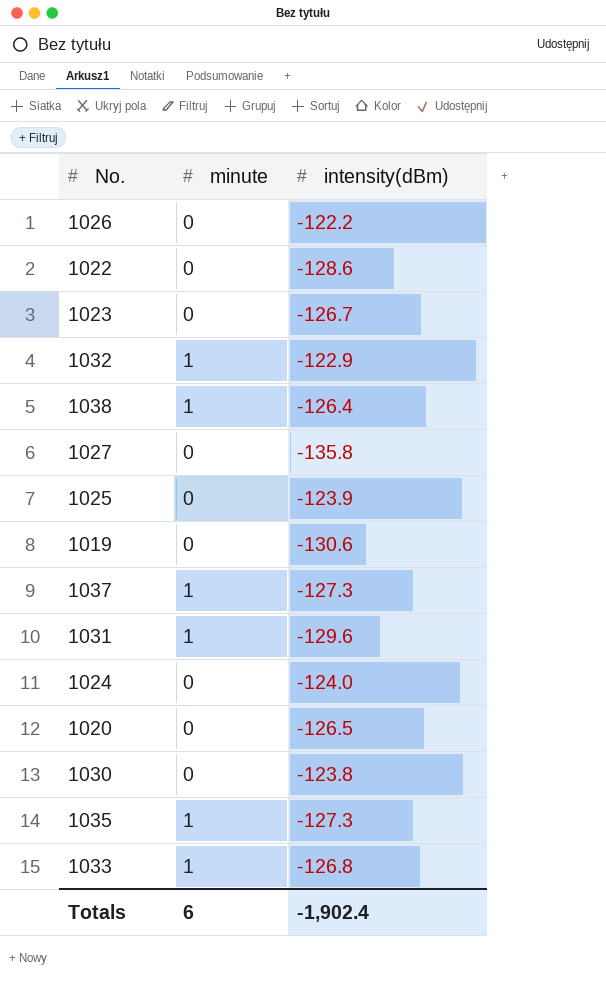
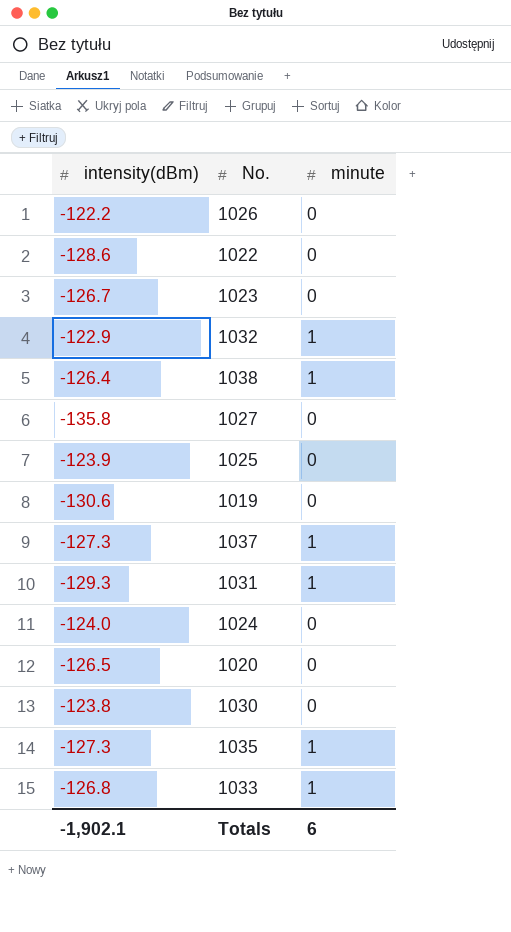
column intensity(dBm) | position: 3 -> 1
1031 | intensity(dBm): -129.6 -> -129.3
Totals | intensity(dBm): -1,902.4 -> -1,902.1

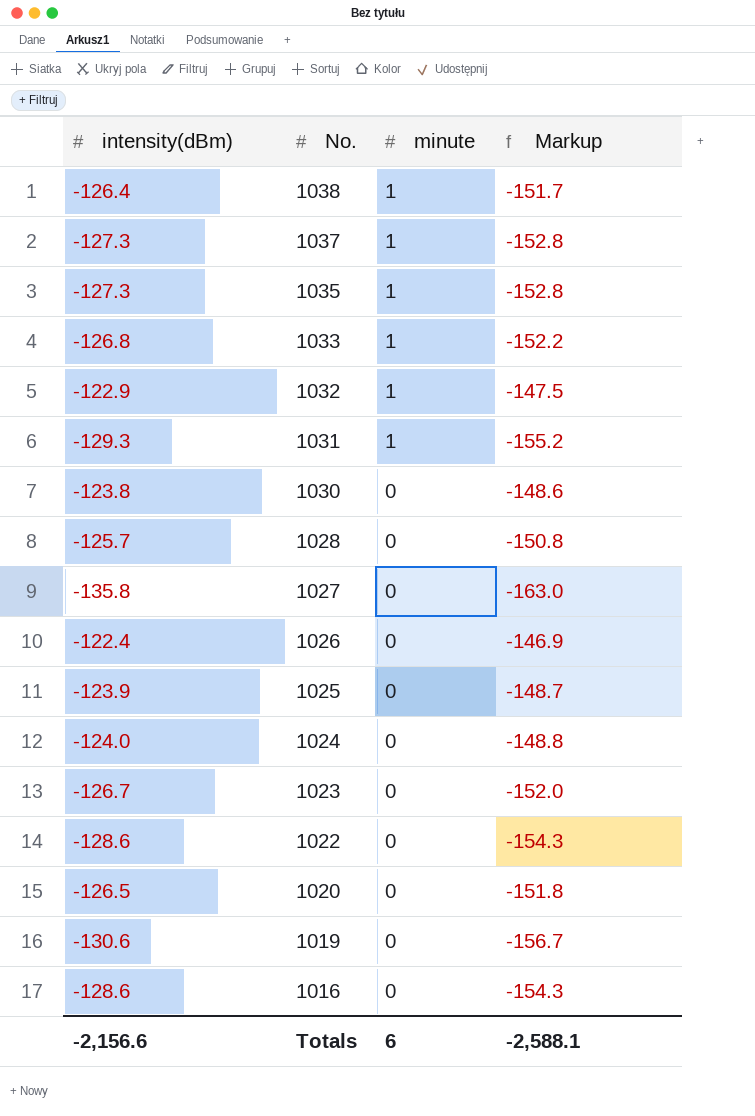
row order: none -> No. descending
column Markup | formula: none -> [intensity(dBm)] * 1.2
row 1028: none -> -125.7 | 0 | -150.8
1026 | intensity(dBm): -122.2 -> -122.4
row 1016: none -> -128.6 | 0 | -154.3
Totals | intensity(dBm): -1,902.1 -> -2,156.6

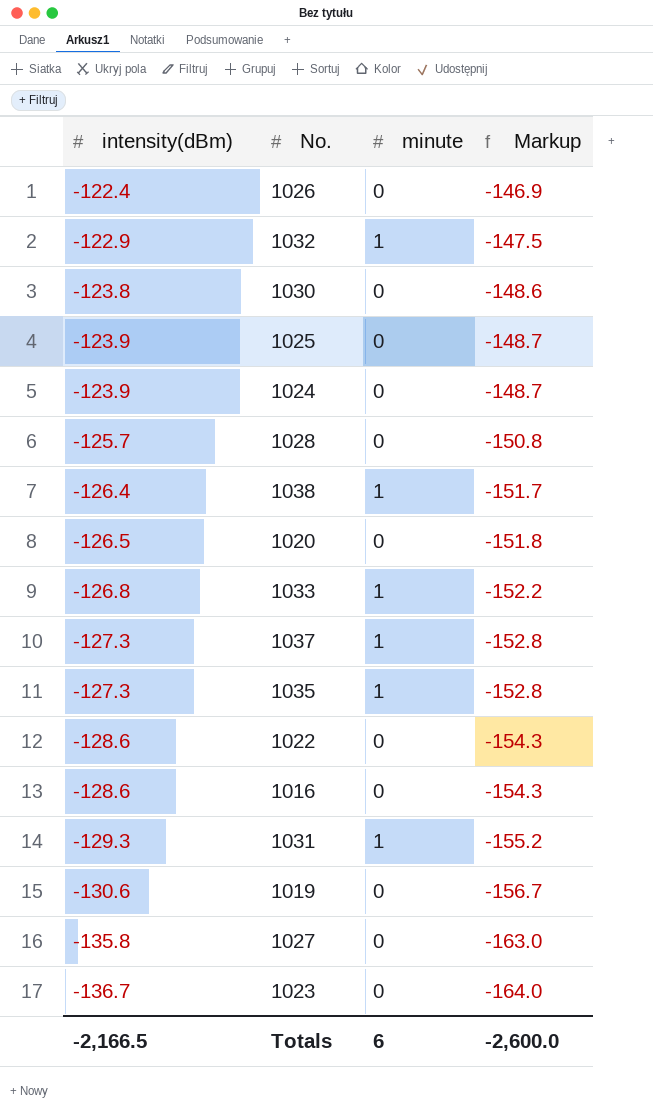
row order: No. descending -> intensity(dBm) descending
1024 | intensity(dBm): -124.0 -> -123.9
1024 | Markup: -148.8 -> -148.7
1023 | intensity(dBm): -126.7 -> -136.7
1023 | Markup: -152.0 -> -164.0
Totals | intensity(dBm): -2,156.6 -> -2,166.5
Totals | Markup: -2,588.1 -> -2,600.0

